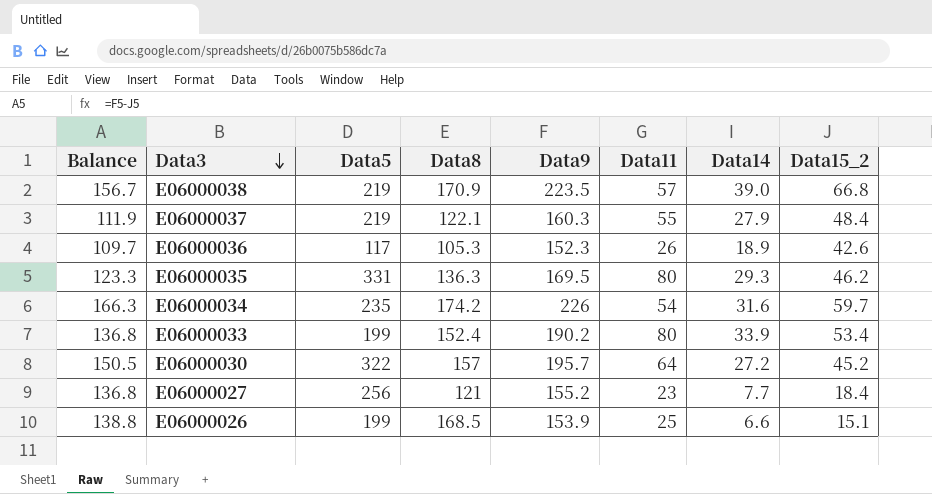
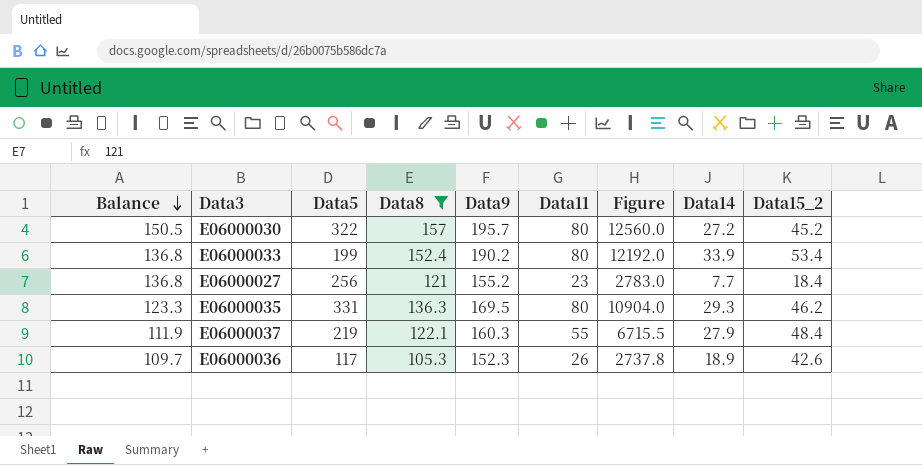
filter: none -> Data8 <= 157
row order: Data3 descending -> Balance descending
column Figure | formula: none -> [Data8] * [Data11]
E06000030 | Data11: 64 -> 80

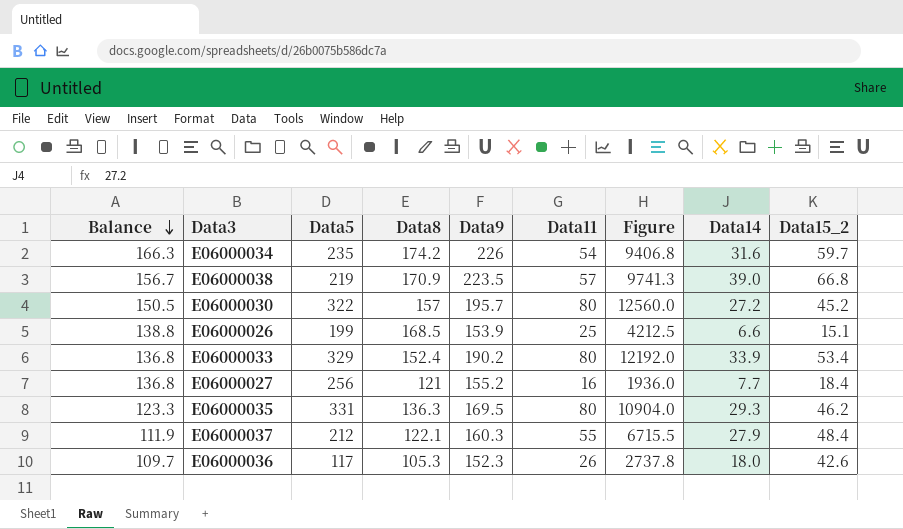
filter: Data8 <= 157 -> none
E06000033 | Data5: 199 -> 329
E06000027 | Data11: 23 -> 16
E06000027 | Figure: 2783.0 -> 1936.0
E06000037 | Data5: 219 -> 212
E06000036 | Data14: 18.9 -> 18.0

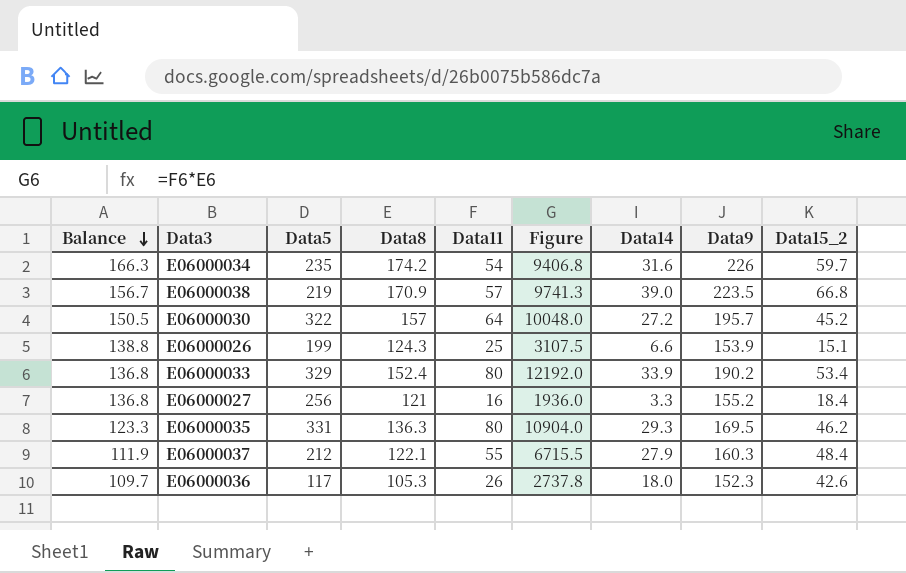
column Data9 | position: 5 -> 8
E06000030 | Data11: 80 -> 64
E06000030 | Figure: 12560.0 -> 10048.0
E06000026 | Data8: 168.5 -> 124.3
E06000026 | Figure: 4212.5 -> 3107.5
E06000027 | Data14: 7.7 -> 3.3

